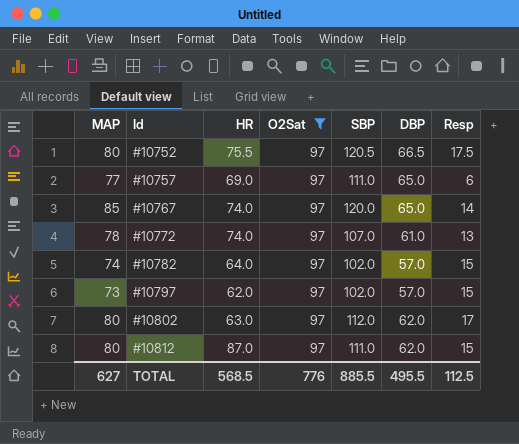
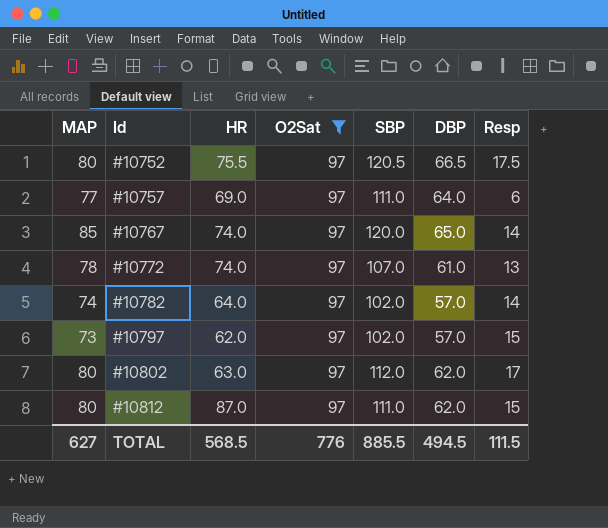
#10757 | DBP: 65.0 -> 64.0
#10782 | Resp: 15 -> 14
TOTAL | DBP: 495.5 -> 494.5
TOTAL | Resp: 112.5 -> 111.5

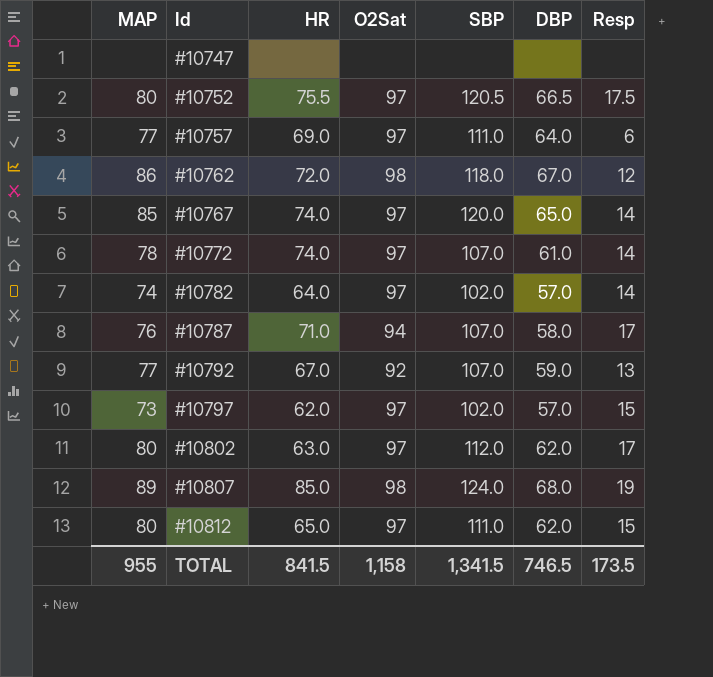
filter: O2Sat = 97 -> none
#10772 | Resp: 13 -> 14
#10812 | HR: 87.0 -> 65.0
TOTAL | MAP: 627 -> 955
TOTAL | HR: 568.5 -> 841.5
TOTAL | O2Sat: 776 -> 1,158
TOTAL | SBP: 885.5 -> 1,341.5
TOTAL | DBP: 494.5 -> 746.5
TOTAL | Resp: 111.5 -> 173.5

